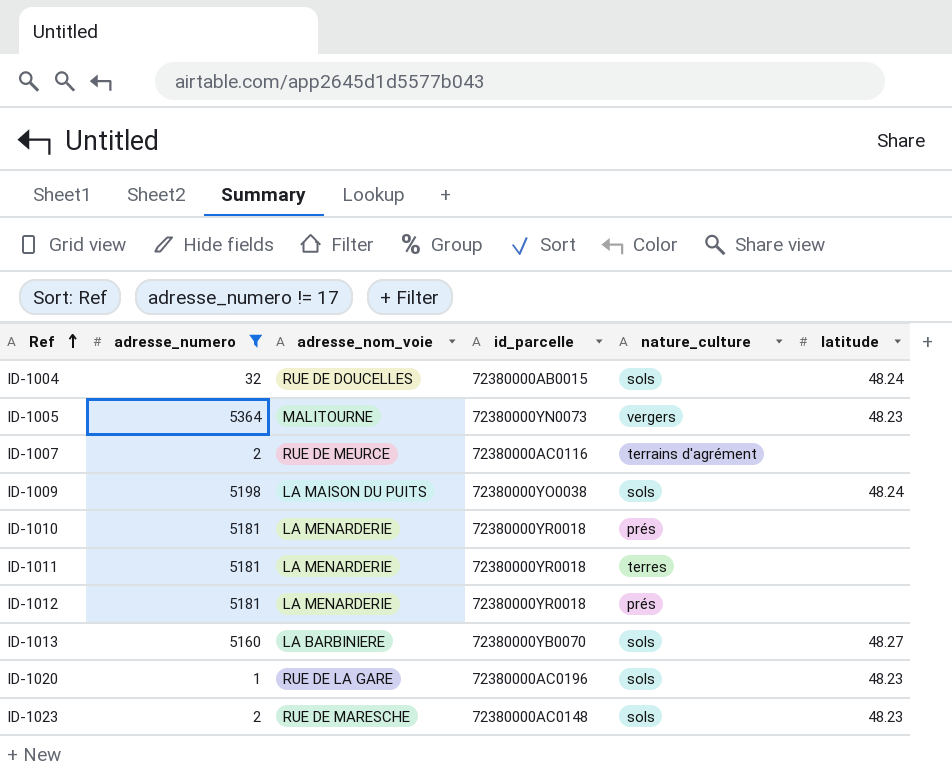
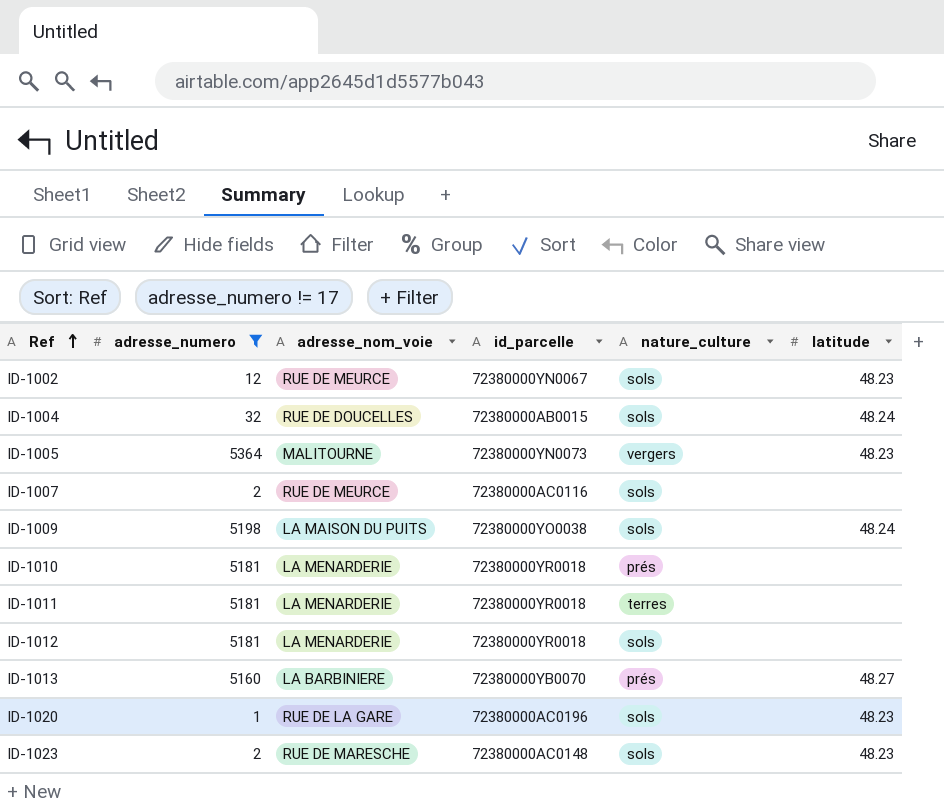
row ID-1002: none -> 12 | RUE DE MEURCE | 72380000YN0067 | sols | 48.23
ID-1007 | nature_culture: terrains d'agrément -> sols
ID-1012 | nature_culture: prés -> sols
ID-1013 | nature_culture: sols -> prés

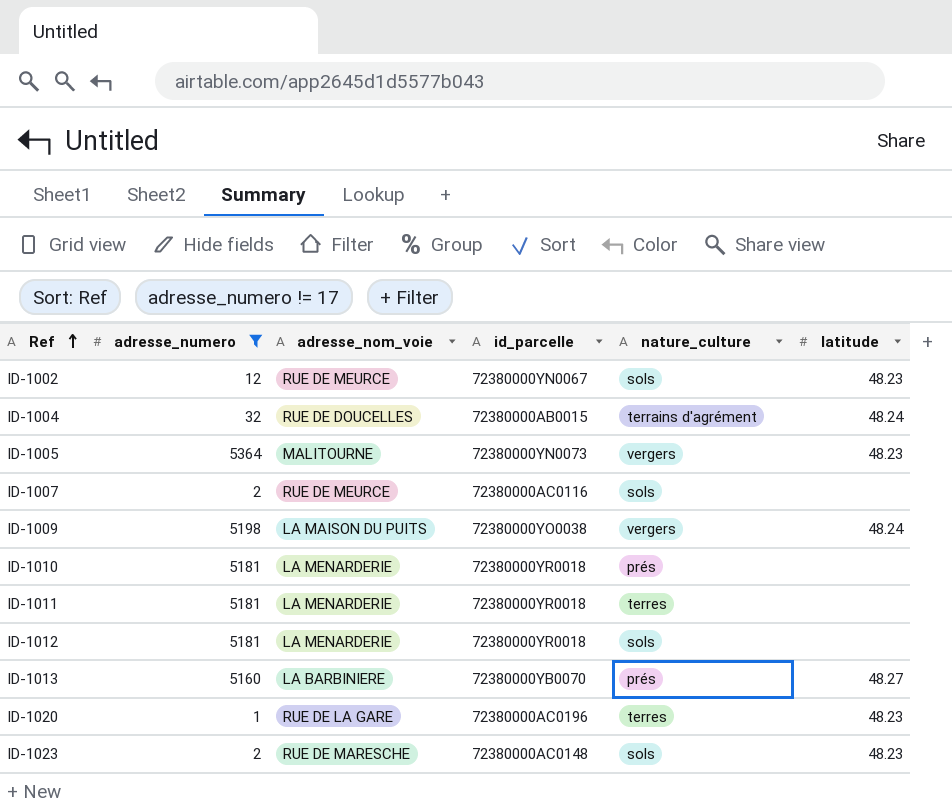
ID-1004 | nature_culture: sols -> terrains d'agrément
ID-1009 | nature_culture: sols -> vergers
ID-1020 | nature_culture: sols -> terres

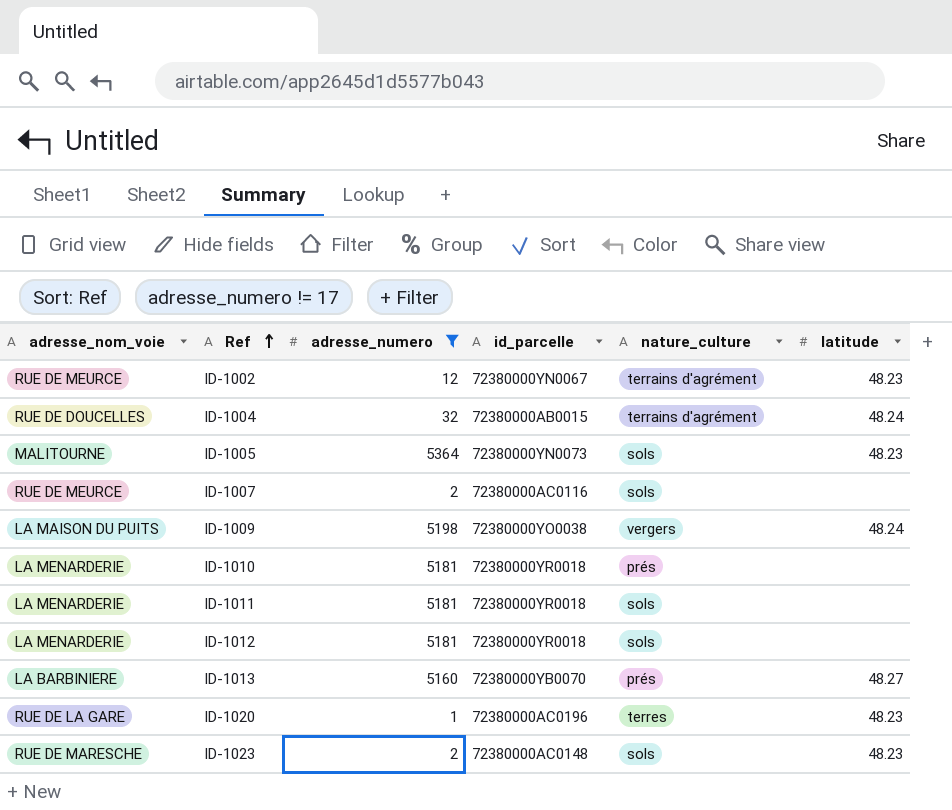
column adresse_nom_voie | position: 3 -> 1
ID-1002 | nature_culture: sols -> terrains d'agrément
ID-1005 | nature_culture: vergers -> sols
ID-1011 | nature_culture: terres -> sols

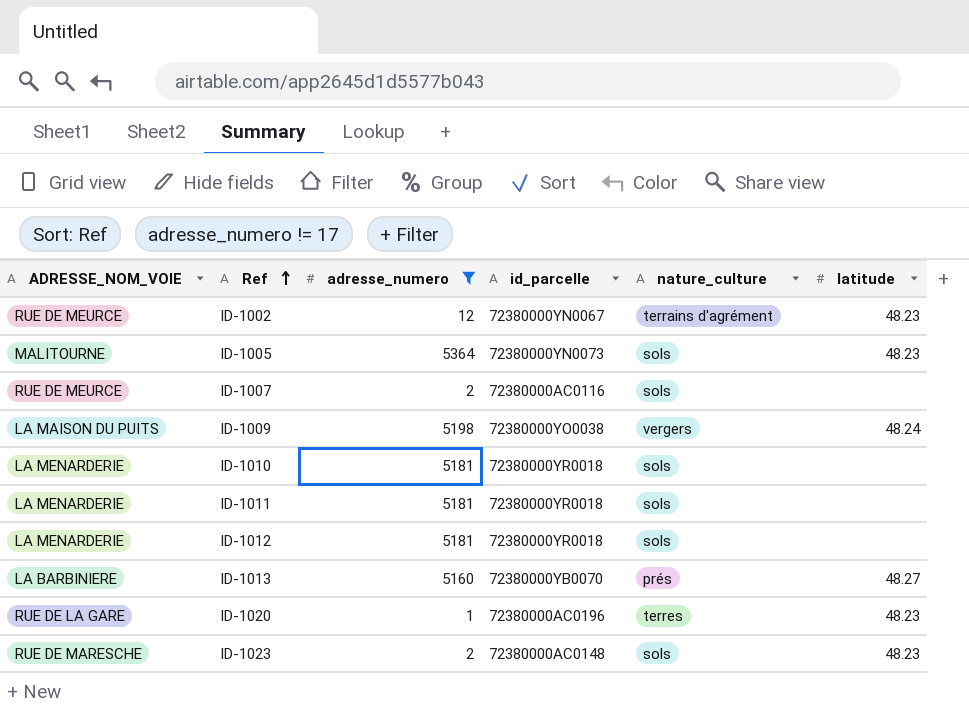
column name: adresse_nom_voie -> ADRESSE_NOM_VOIE
row ID-1004: RUE DE DOUCELLES | 32 | 72380000AB0015 | terrains d'agrément | 48.24 -> none
ID-1010 | nature_culture: prés -> sols

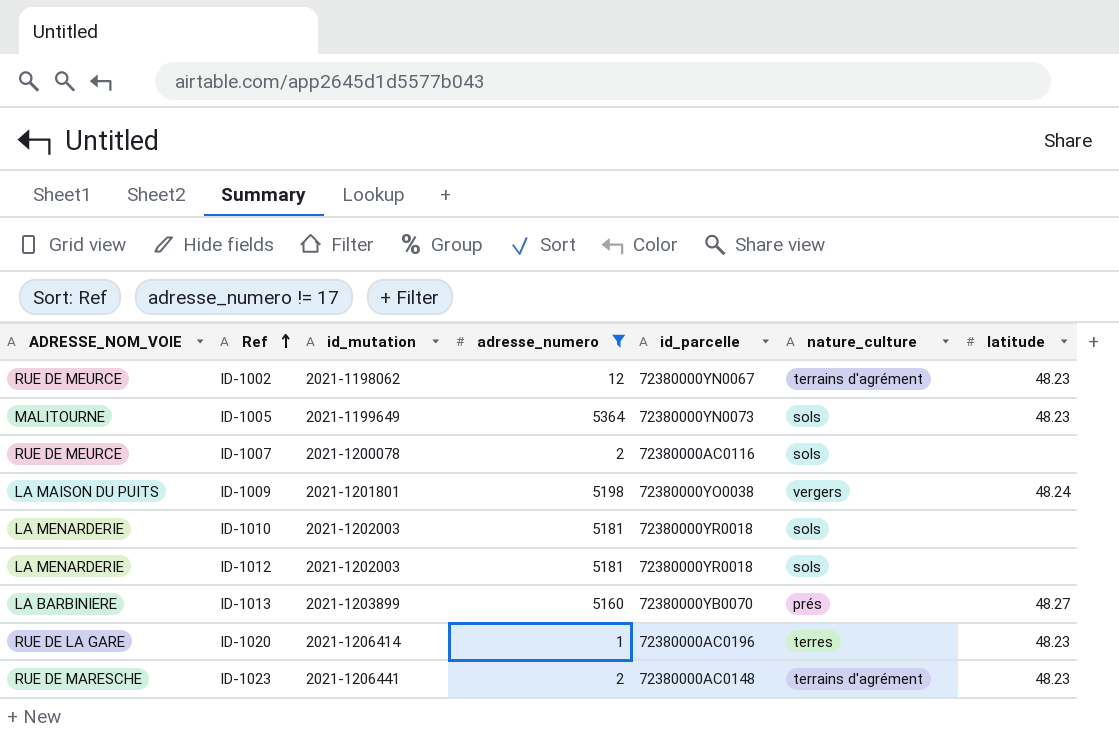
column id_mutation | position: none -> 3
row ID-1011: LA MENARDERIE | 5181 | 72380000YR0018 | sols | none -> none
ID-1023 | nature_culture: sols -> terrains d'agrément

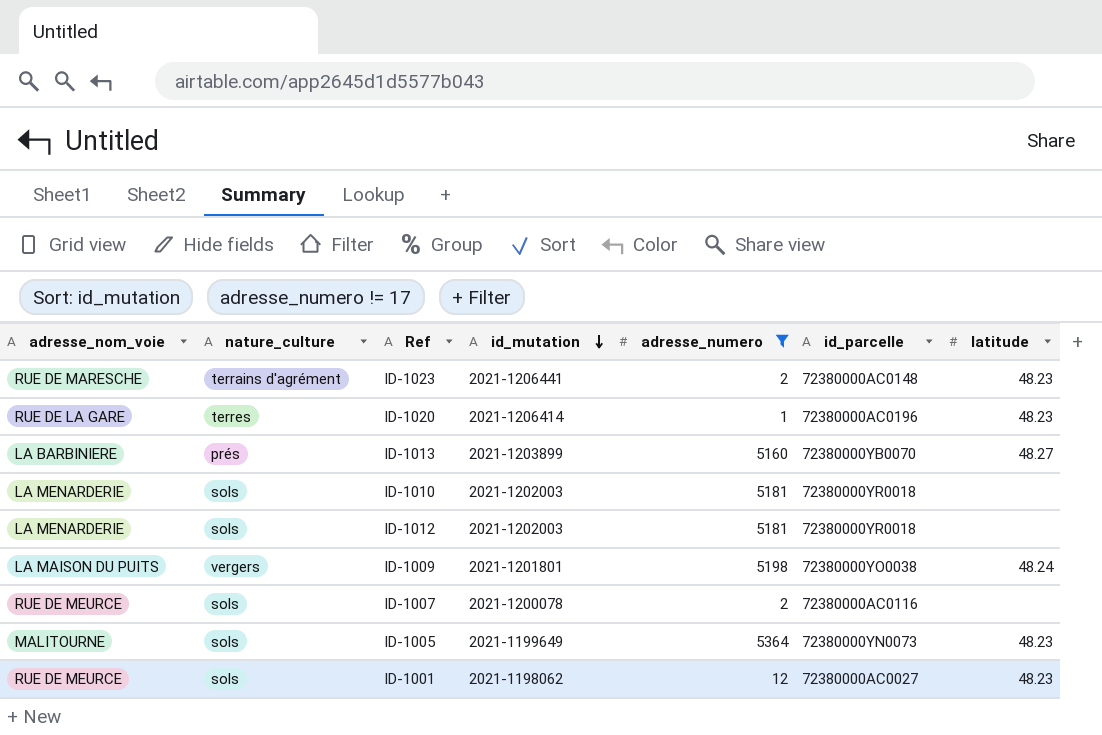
row order: Ref ascending -> id_mutation descending
column name: ADRESSE_NOM_VOIE -> adresse_nom_voie
column nature_culture | position: 6 -> 2
row ID-1002: RUE DE MEURCE | 2021-1198062 | 12 | 72380000YN0067 | terrains d'agrément | 48.23 -> none
row ID-1001: none -> RUE DE MEURCE | sols | 2021-1198062 | 12 | 72380000AC0027 | 48.23

